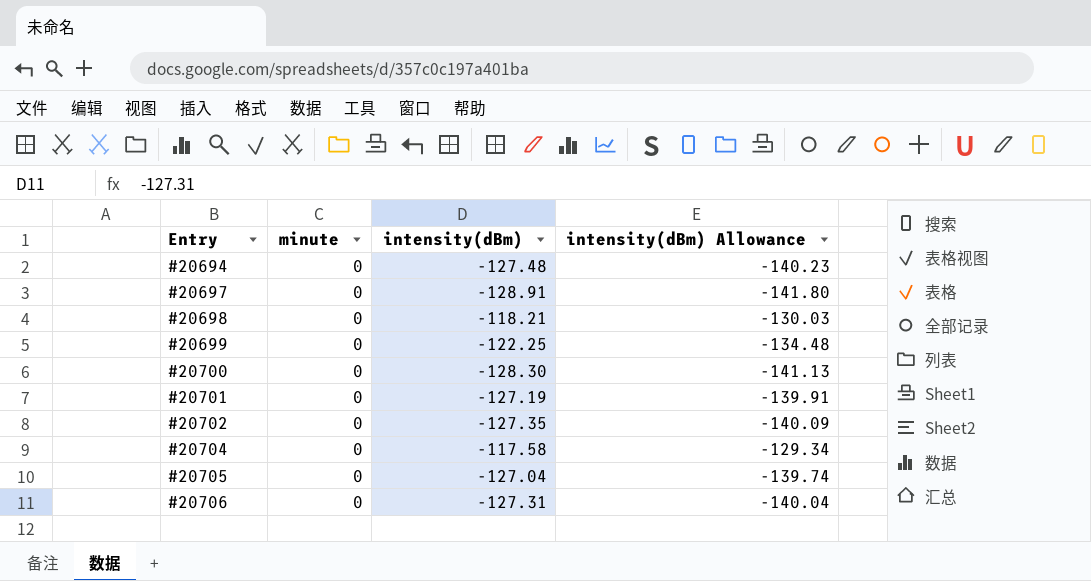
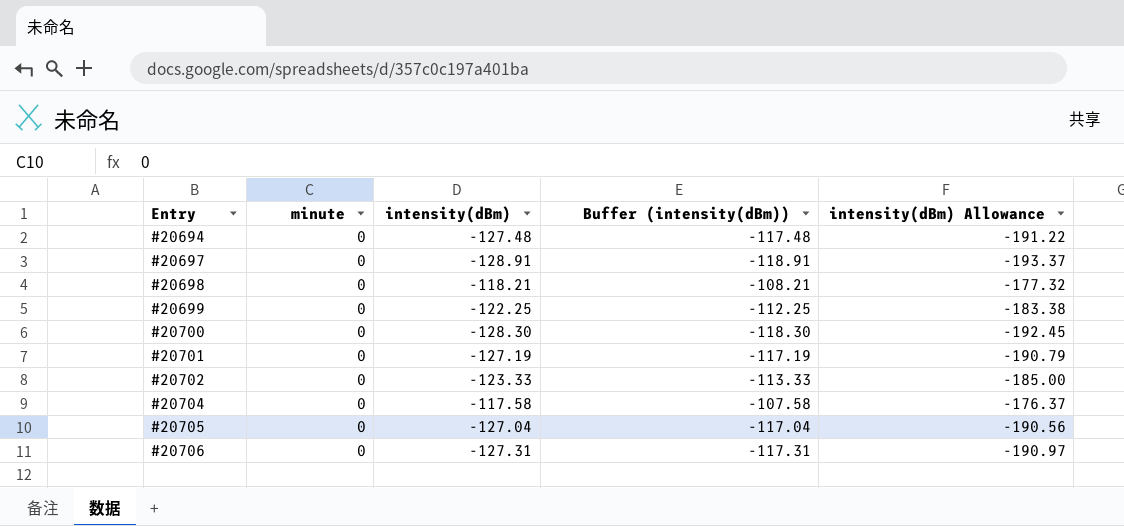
column Buffer (intensity(dBm)) | formula: none -> [intensity(dBm)] + 10
column intensity(dBm) Allowance | formula: [intensity(dBm)] * 1.1 -> [intensity(dBm)] * 1.5
#20702 | intensity(dBm): -127.35 -> -123.33

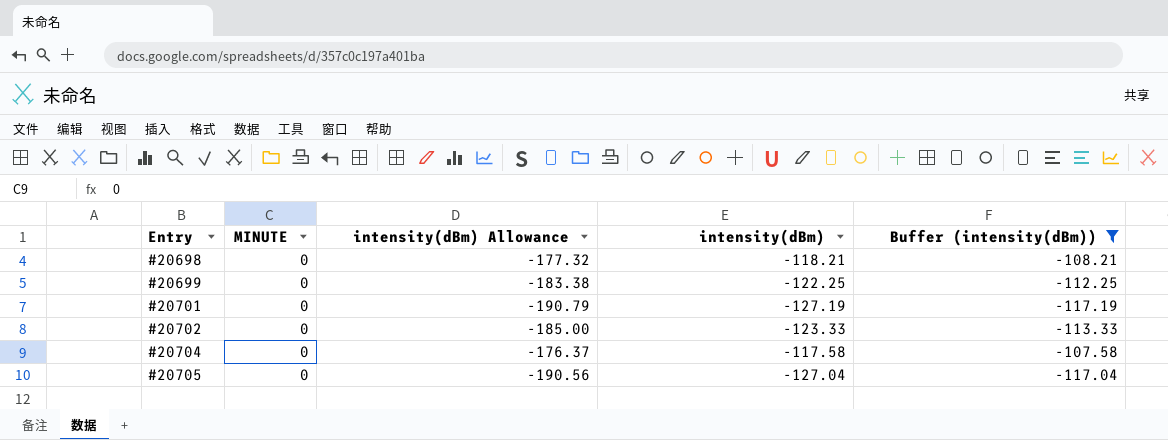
filter: none -> Buffer (intensity(dBm)) >= -117.19
column name: minute -> MINUTE
column intensity(dBm) Allowance | position: 5 -> 3

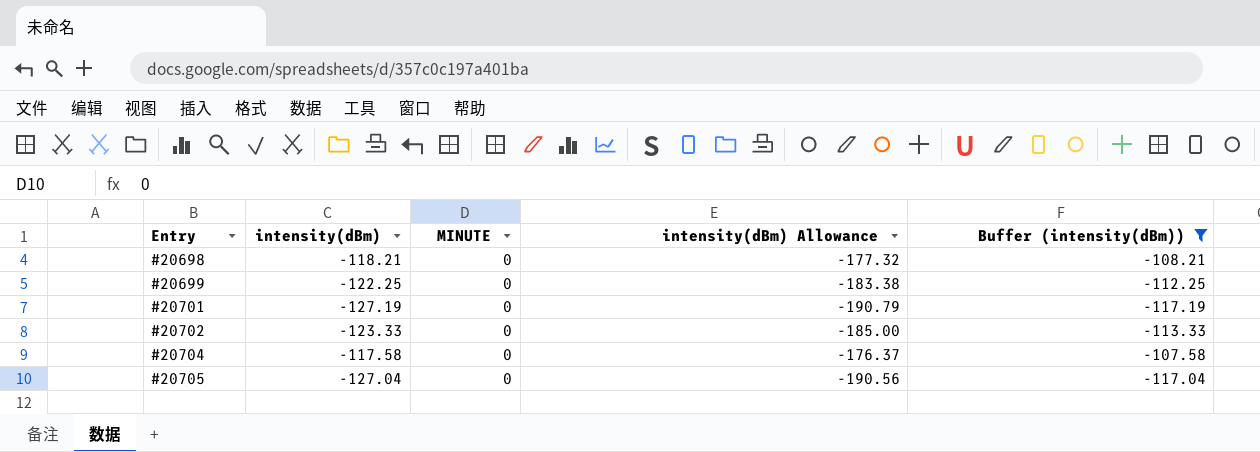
column intensity(dBm) | position: 4 -> 2

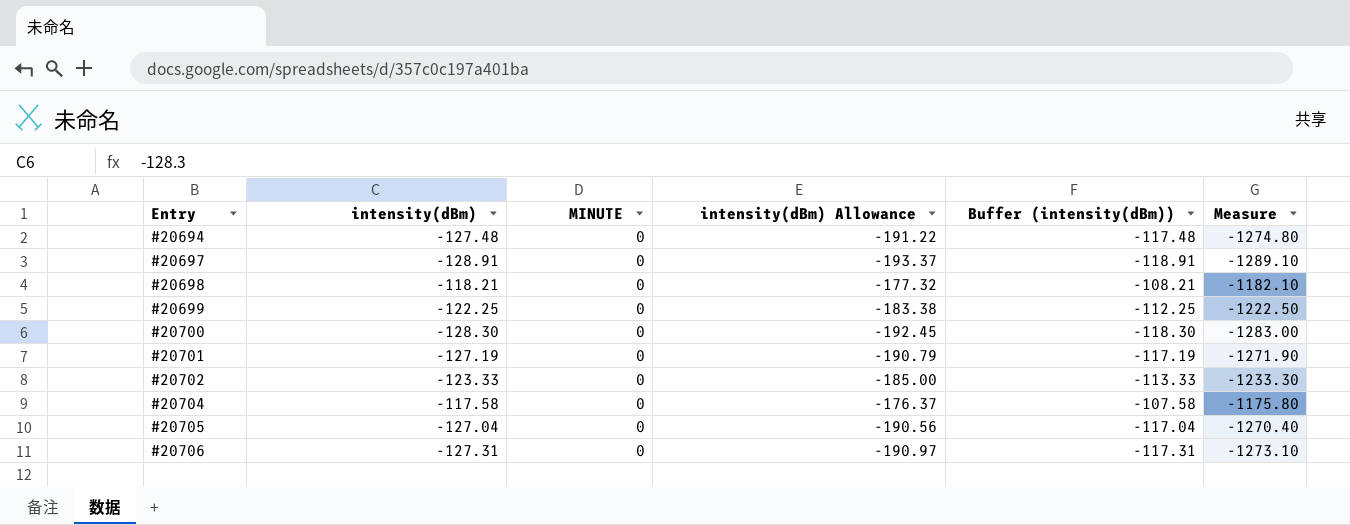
filter: Buffer (intensity(dBm)) >= -117.19 -> none
column Measure | formula: none -> [intensity(dBm)] * 10

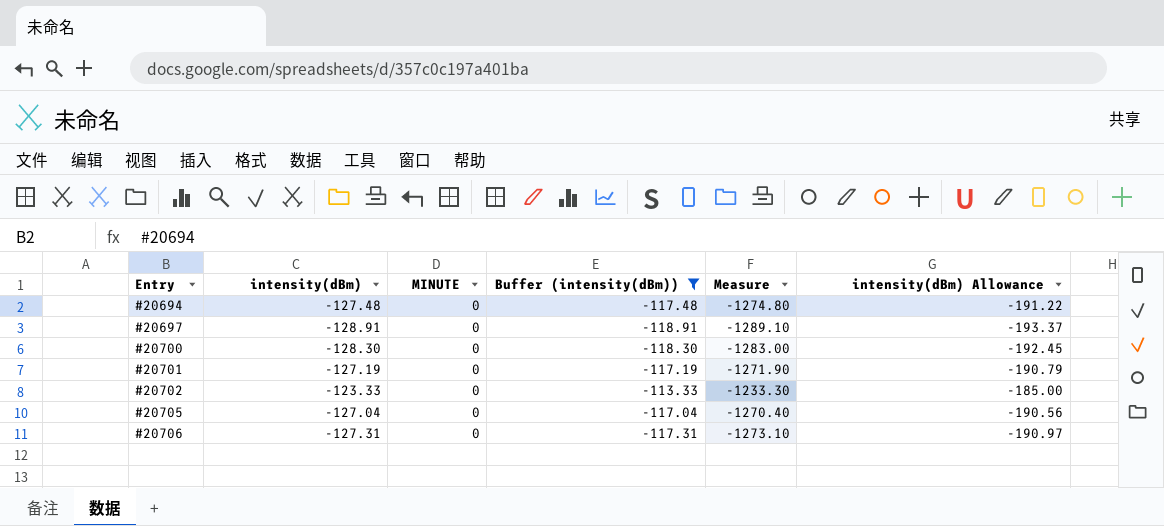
filter: none -> Buffer (intensity(dBm)) <= -113.33
column intensity(dBm) Allowance | position: 4 -> 6

